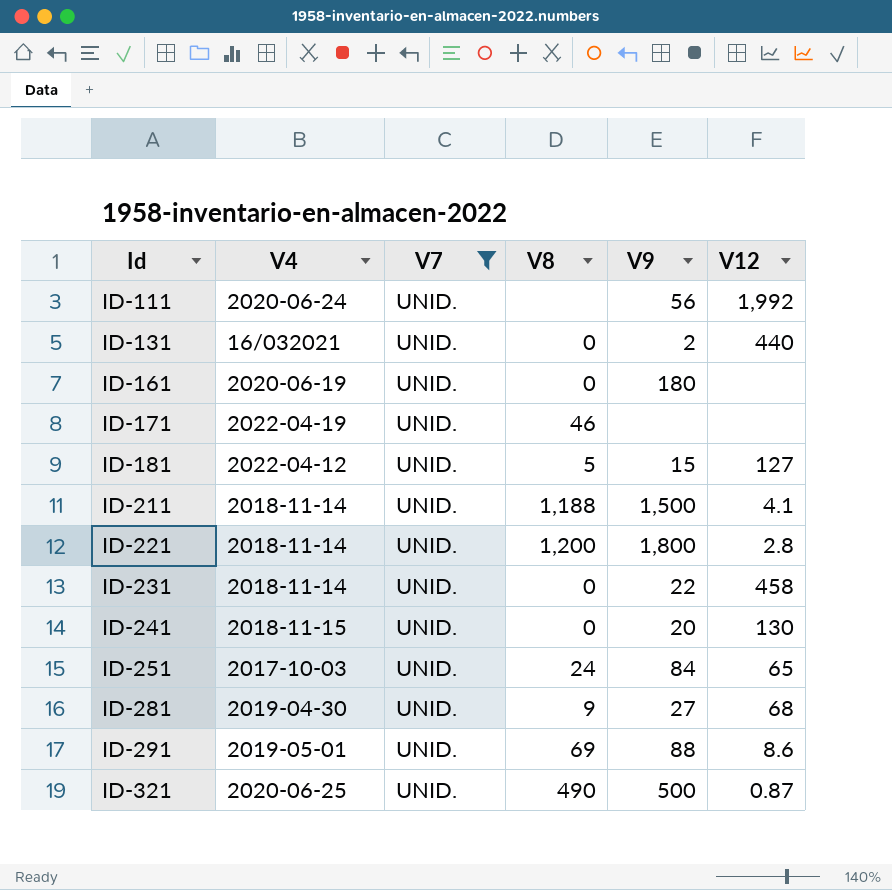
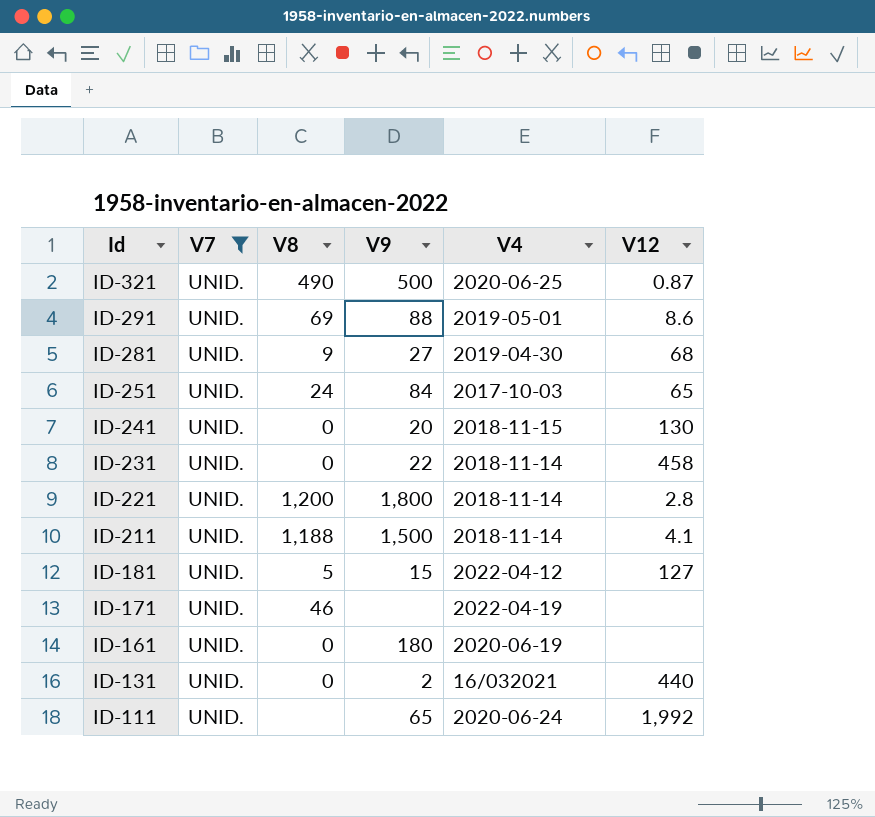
row order: Id ascending -> Id descending
column V4 | position: 2 -> 5
ID-111 | V9: 56 -> 65

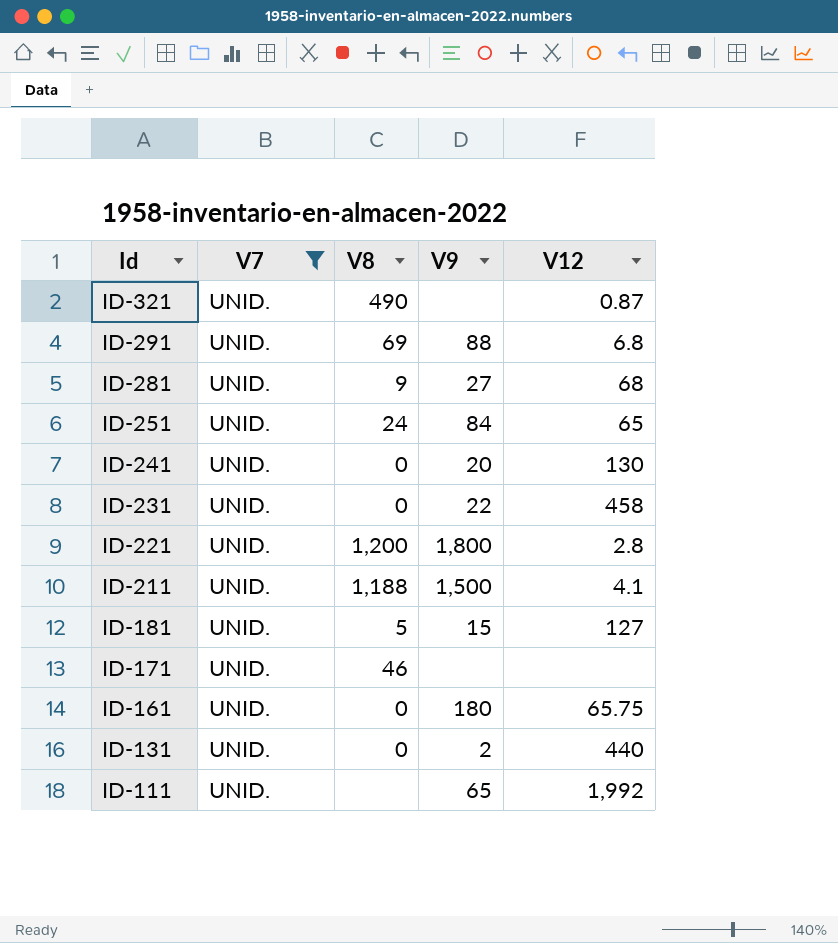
column V4 | position: 5 -> none
ID-321 | V9: 500 -> none
ID-291 | V12: 8.6 -> 6.8
ID-161 | V12: none -> 65.75

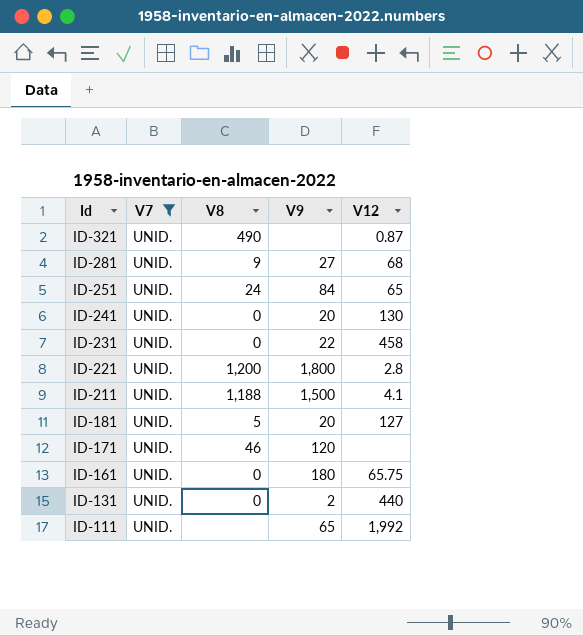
row ID-291: UNID. | 69 | 88 | 6.8 -> none
ID-181 | V9: 15 -> 20
ID-171 | V9: none -> 120

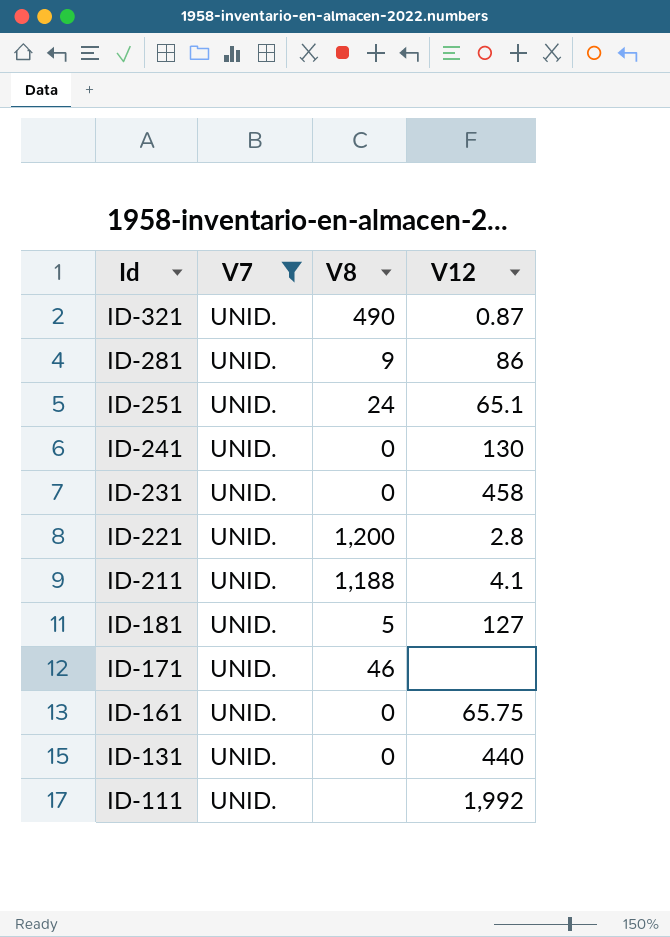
column V9 | position: 4 -> none
ID-281 | V12: 68 -> 86
ID-251 | V12: 65 -> 65.1

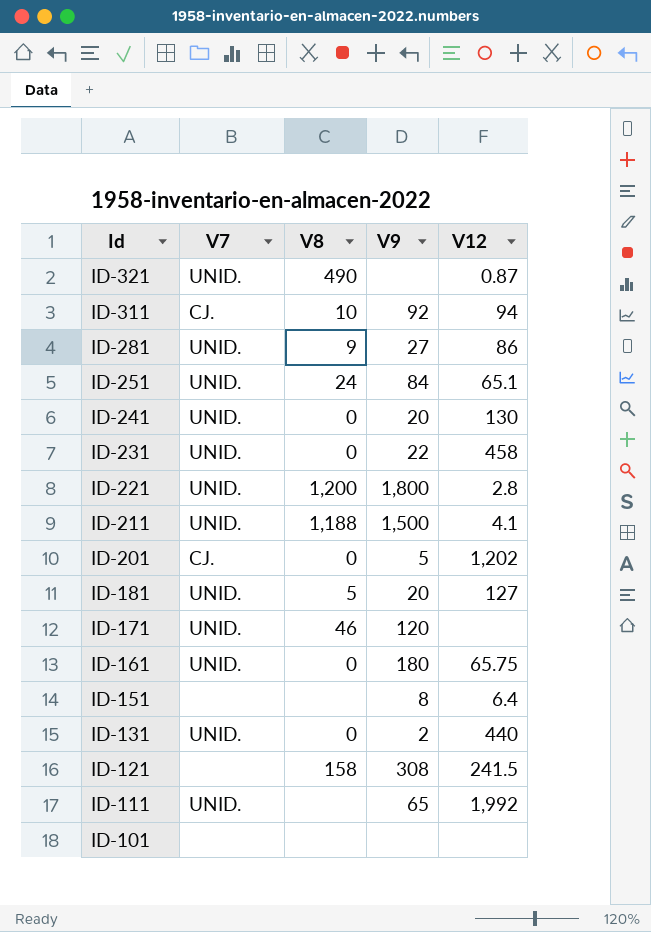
filter: V7 = UNID. -> none
column V9 | position: none -> 4

